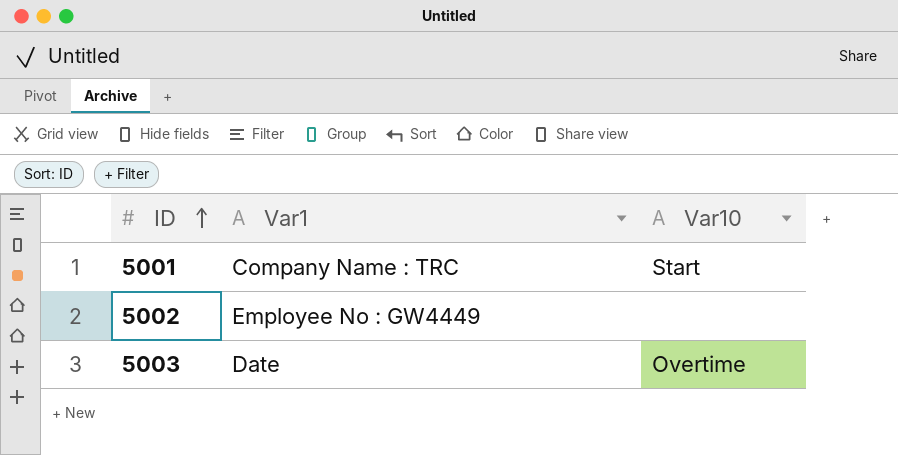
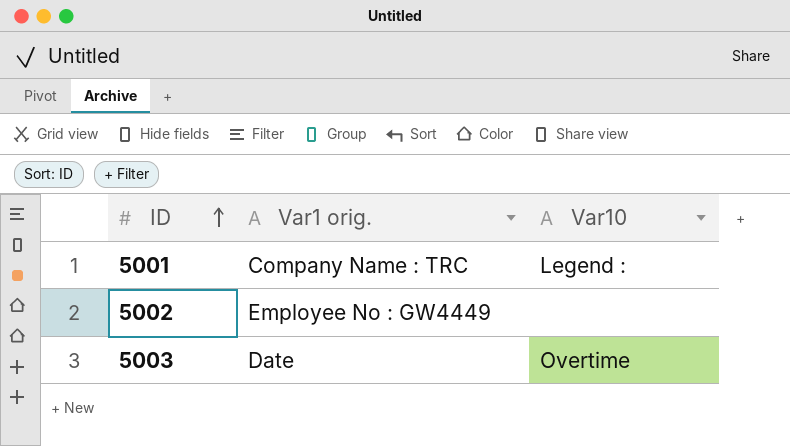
column name: Var1 -> Var1 orig.
5001 | Var10: Start -> Legend :

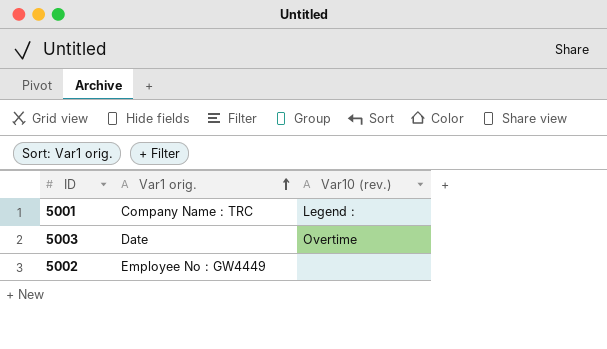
row order: ID ascending -> Var1 orig. ascending
column name: Var10 -> Var10 (rev.)

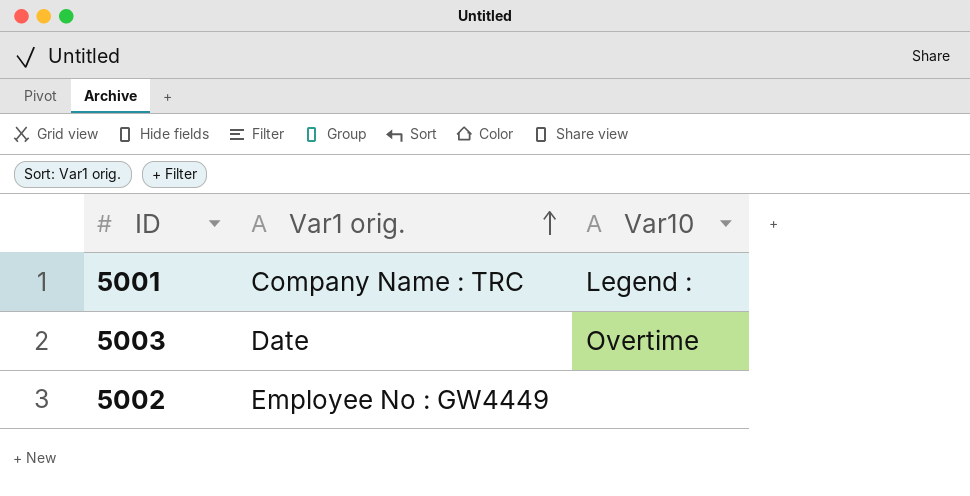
column name: Var10 (rev.) -> Var10

